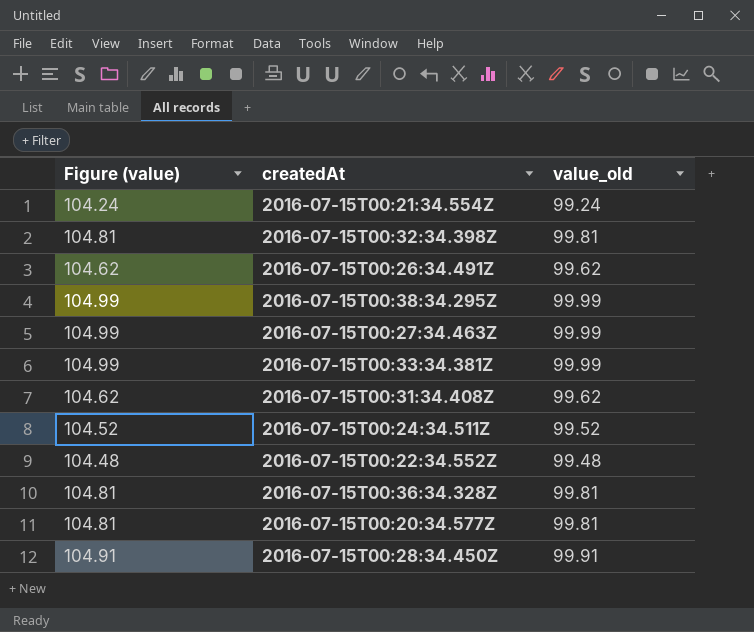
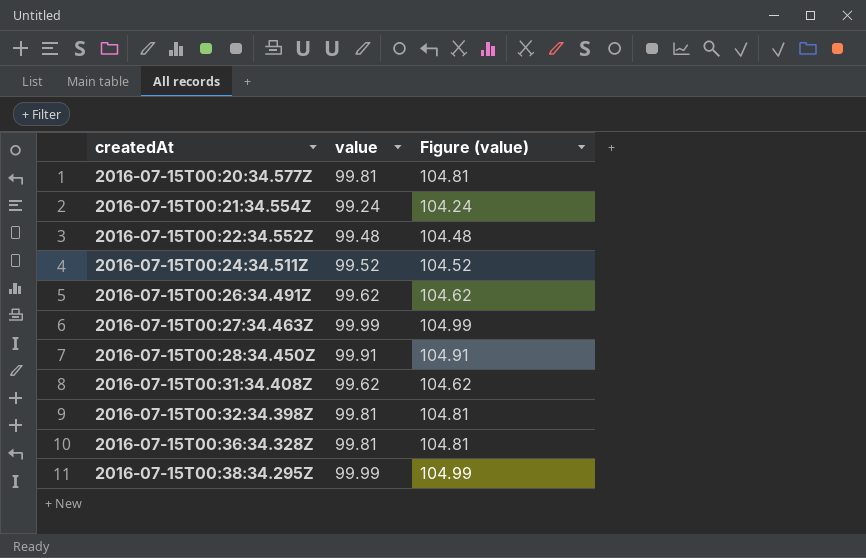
row order: none -> createdAt ascending
column name: value_old -> value
column Figure (value) | position: 1 -> 3
row 2016-07-15T00:33:34.381Z: 104.99 | 99.99 -> none

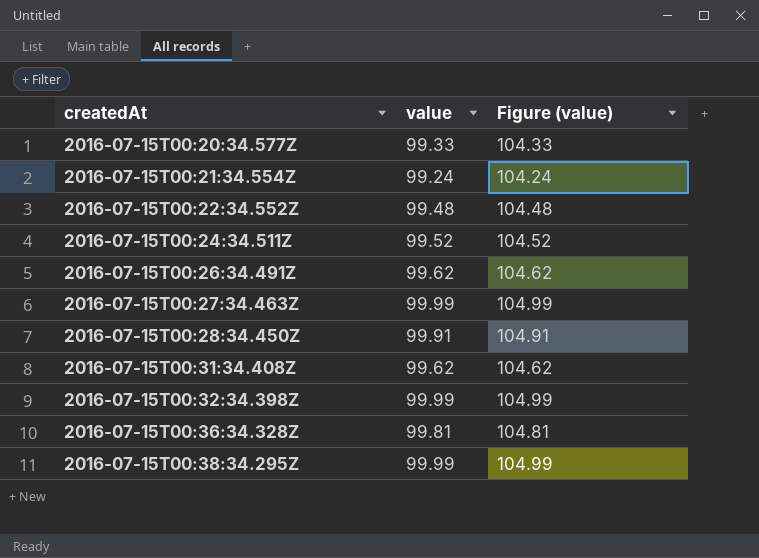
2016-07-15T00:20:34.577Z | value: 99.81 -> 99.33
2016-07-15T00:20:34.577Z | Figure (value): 104.81 -> 104.33
2016-07-15T00:32:34.398Z | value: 99.81 -> 99.99
2016-07-15T00:32:34.398Z | Figure (value): 104.81 -> 104.99

